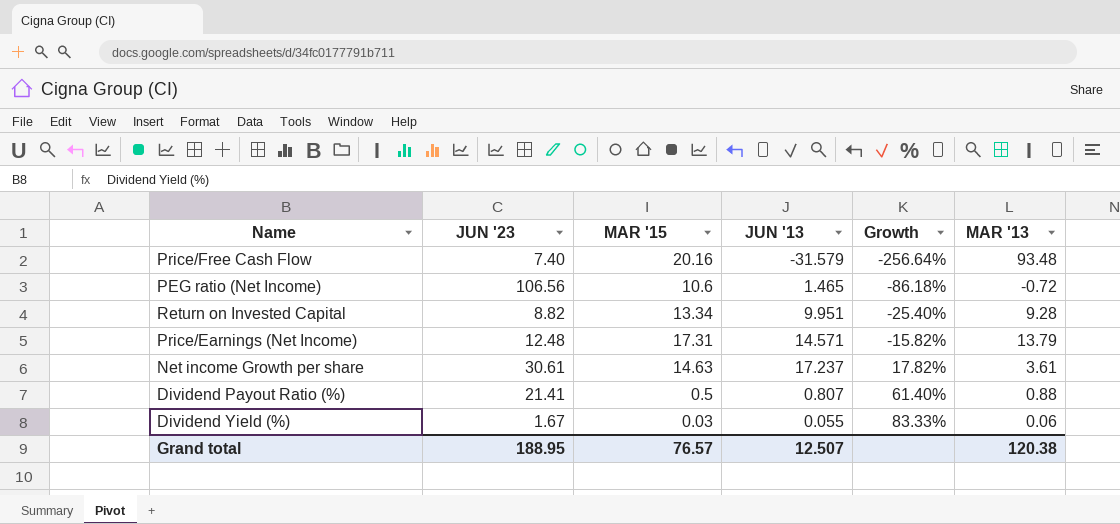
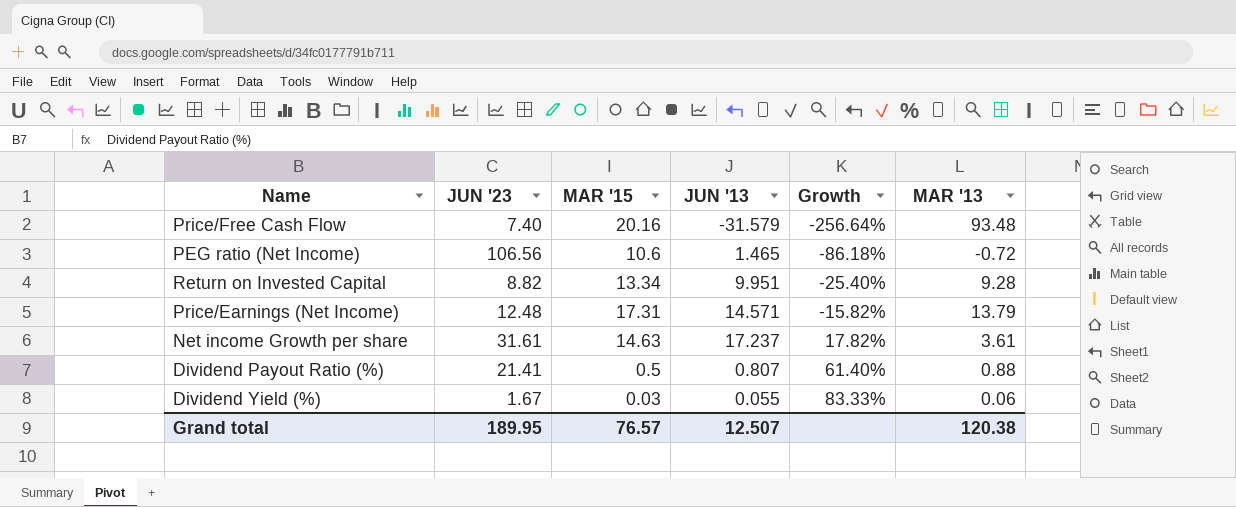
Net income Growth per share | JUN '23: 30.61 -> 31.61
Grand total | JUN '23: 188.95 -> 189.95

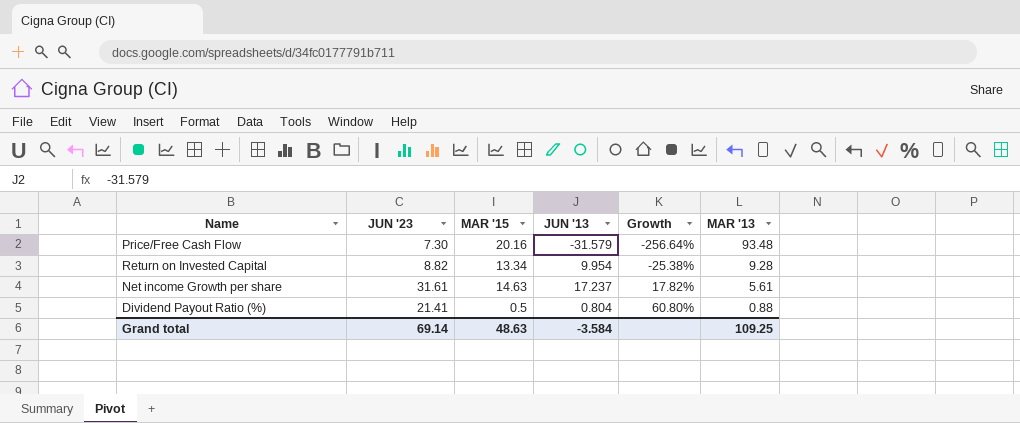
row PEG ratio (Net Income): 106.56 | 10.6 | 1.465 | -86.18% | -0.72 -> none
row Price/Earnings (Net Income): 12.48 | 17.31 | 14.571 | -15.82% | 13.79 -> none
row Dividend Yield (%): 1.67 | 0.03 | 0.055 | 83.33% | 0.06 -> none
Price/Free Cash Flow | JUN '23: 7.40 -> 7.30
Return on Invested Capital | JUN '13: 9.951 -> 9.954
Return on Invested Capital | Growth: -25.40% -> -25.38%
Net income Growth per share | MAR '13: 3.61 -> 5.61
Dividend Payout Ratio (%) | JUN '13: 0.807 -> 0.804
Dividend Payout Ratio (%) | Growth: 61.40% -> 60.80%
Grand total | JUN '23: 189.95 -> 69.14
Grand total | MAR '15: 76.57 -> 48.63
Grand total | JUN '13: 12.507 -> -3.584
Grand total | MAR '13: 120.38 -> 109.25

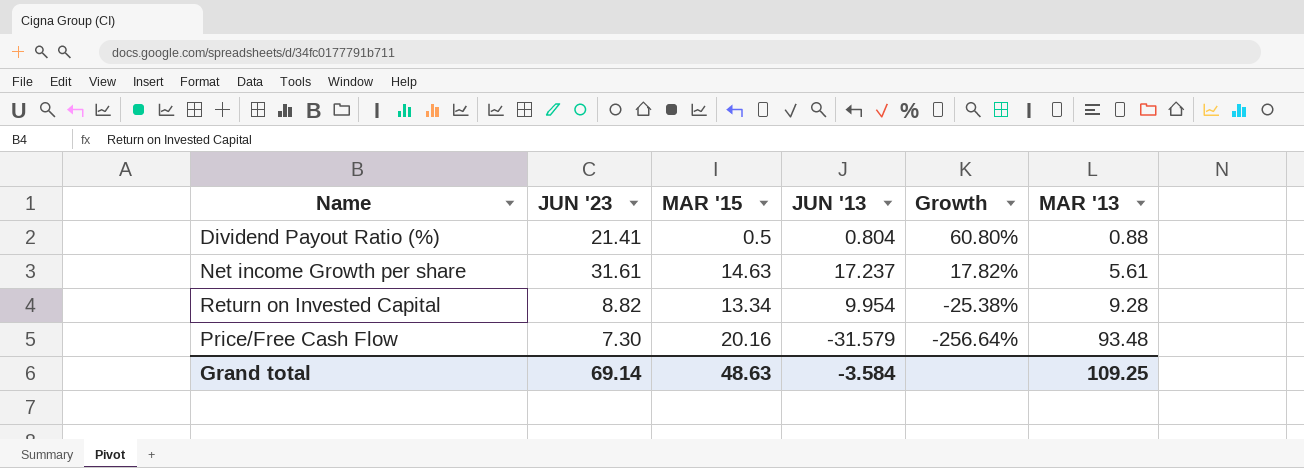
row order: Growth ascending -> Growth descending

